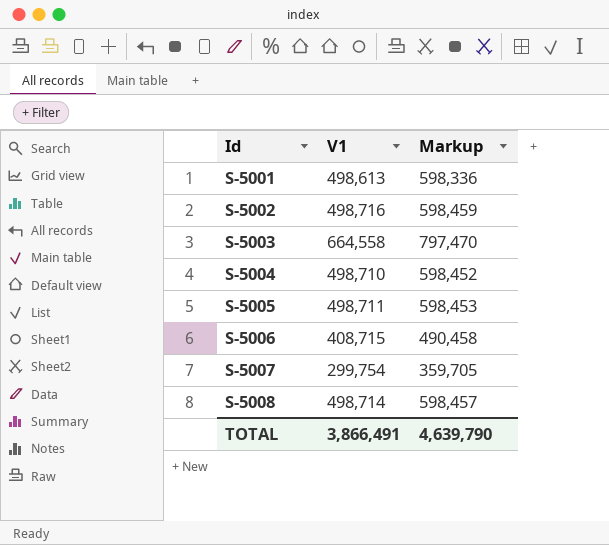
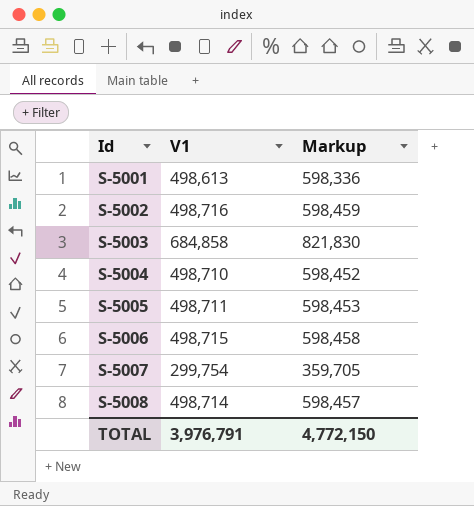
S-5003 | V1: 664,558 -> 684,858
S-5003 | Markup: 797,470 -> 821,830
S-5006 | V1: 408,715 -> 498,715
S-5006 | Markup: 490,458 -> 598,458
TOTAL | V1: 3,866,491 -> 3,976,791
TOTAL | Markup: 4,639,790 -> 4,772,150

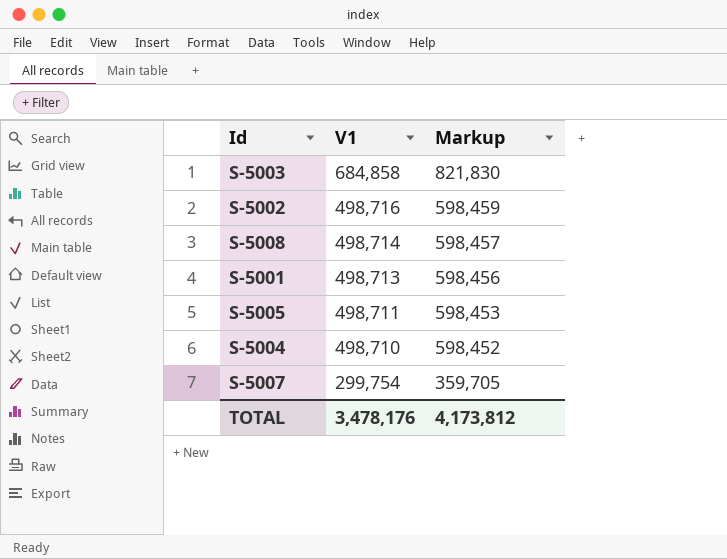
row order: Id ascending -> V1 descending
row S-5006: 498,715 | 598,458 -> none
S-5001 | V1: 498,613 -> 498,713
S-5001 | Markup: 598,336 -> 598,456
TOTAL | V1: 3,976,791 -> 3,478,176
TOTAL | Markup: 4,772,150 -> 4,173,812

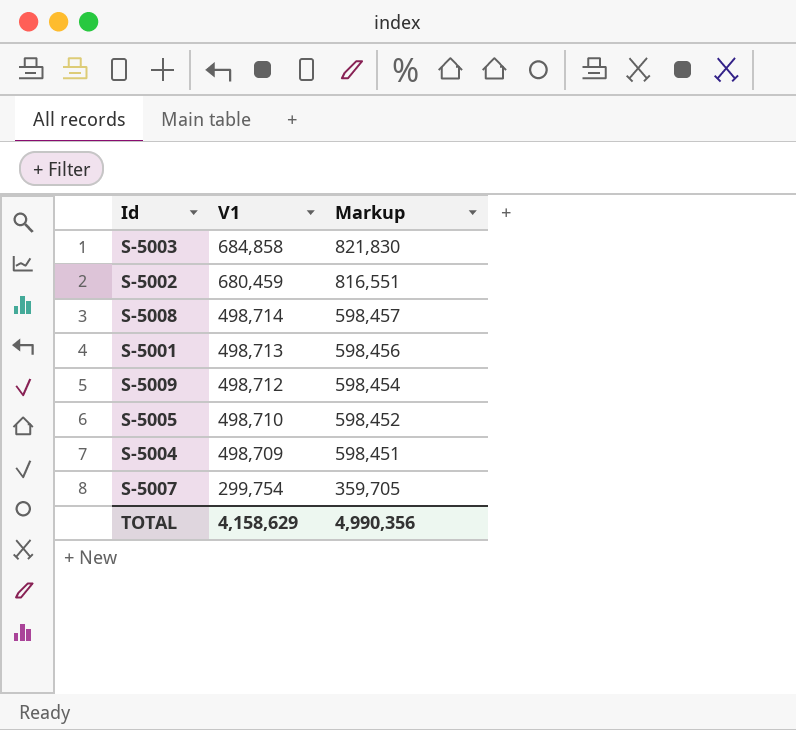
S-5002 | V1: 498,716 -> 680,459
S-5002 | Markup: 598,459 -> 816,551
row S-5009: none -> 498,712 | 598,454
S-5005 | V1: 498,711 -> 498,710
S-5005 | Markup: 598,453 -> 598,452
S-5004 | V1: 498,710 -> 498,709
S-5004 | Markup: 598,452 -> 598,451
TOTAL | V1: 3,478,176 -> 4,158,629
TOTAL | Markup: 4,173,812 -> 4,990,356

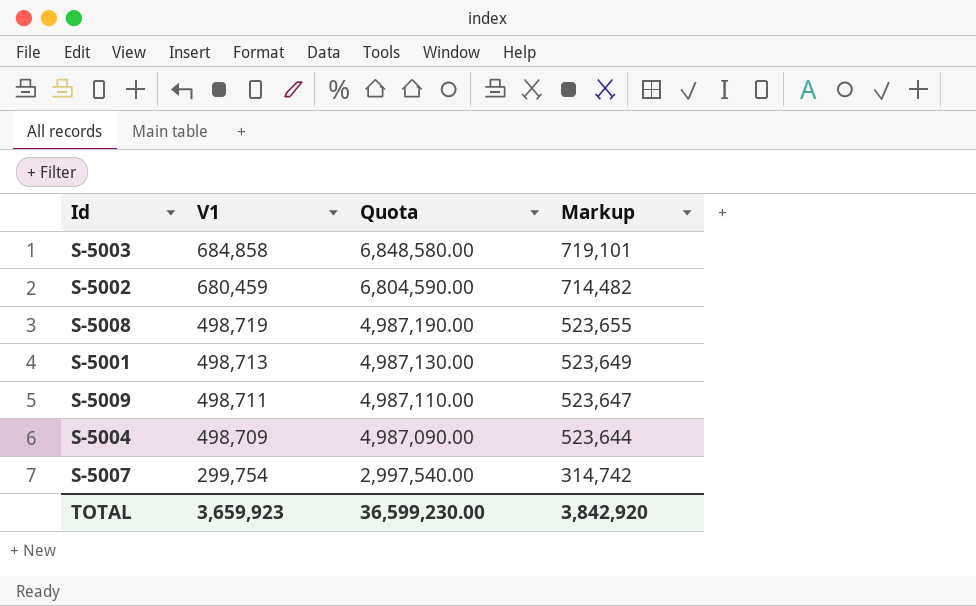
column Quota | formula: none -> [V1] * 10
column Markup | formula: [V1] * 1.2 -> [V1] * 1.05
row S-5005: 498,710 | 598,452 -> none
S-5008 | V1: 498,714 -> 498,719
S-5009 | V1: 498,712 -> 498,711
TOTAL | V1: 4,158,629 -> 3,659,923
TOTAL | Markup: 4,990,356 -> 3,842,920

